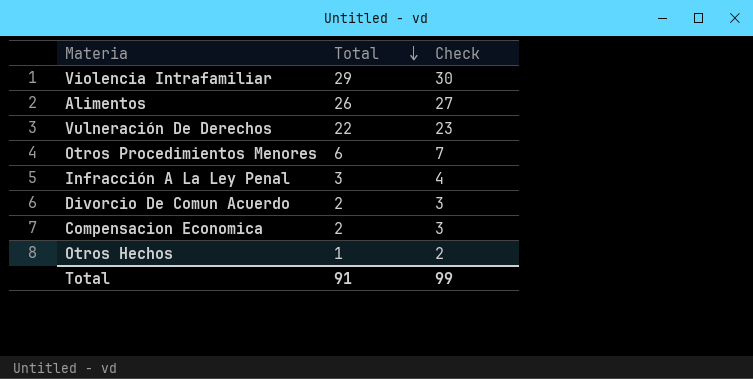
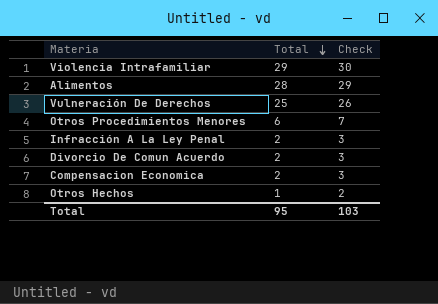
Alimentos | Total: 26 -> 28
Alimentos | Check: 27 -> 29
Vulneración De Derechos | Total: 22 -> 25
Vulneración De Derechos | Check: 23 -> 26
Infracción A La Ley Penal | Total: 3 -> 2
Infracción A La Ley Penal | Check: 4 -> 3
Total | Total: 91 -> 95
Total | Check: 99 -> 103

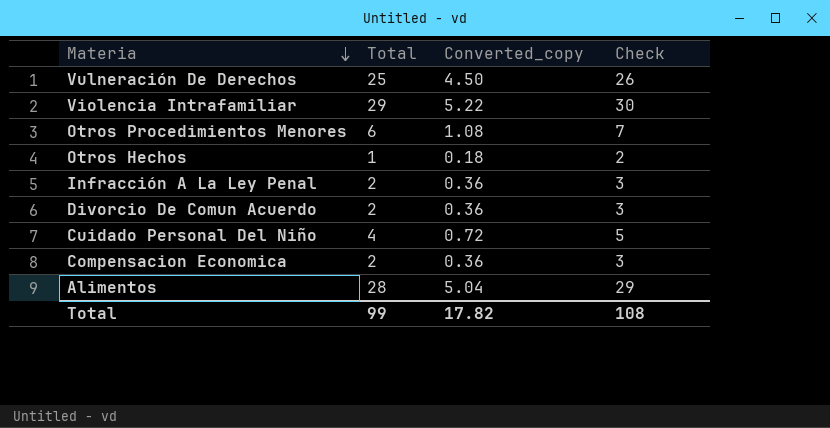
row order: Total descending -> Materia descending
column Converted_copy | formula: none -> [Total] * 0.18
row Cuidado Personal Del Niño: none -> 4 | 0.72 | 5
Total | Total: 95 -> 99
Total | Check: 103 -> 108

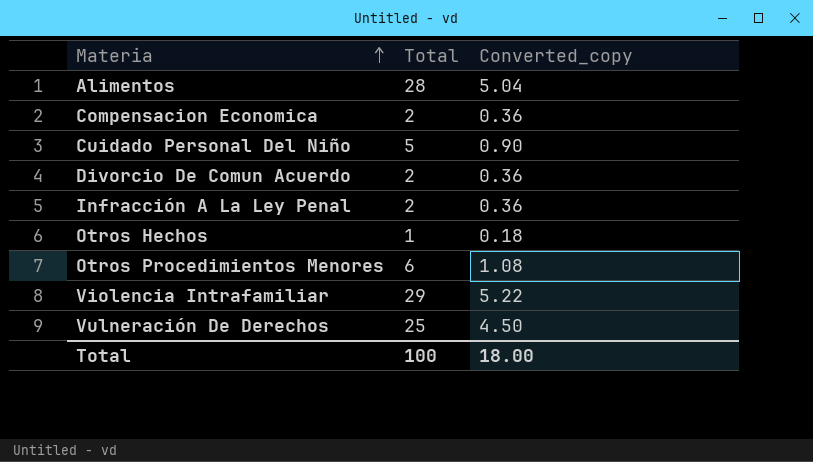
row order: Materia descending -> Materia ascending
column Check | formula: [Total] + 1 -> none
Cuidado Personal Del Niño | Total: 4 -> 5
Cuidado Personal Del Niño | Converted_copy: 0.72 -> 0.90
Total | Total: 99 -> 100
Total | Converted_copy: 17.82 -> 18.00

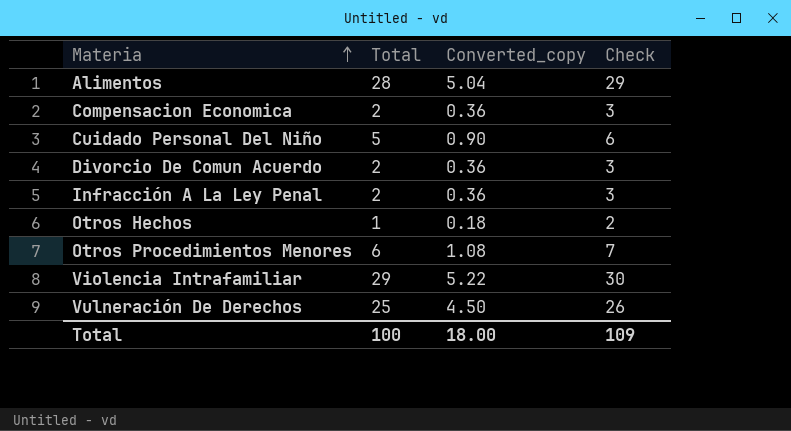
column Check | formula: none -> [Total] + 1

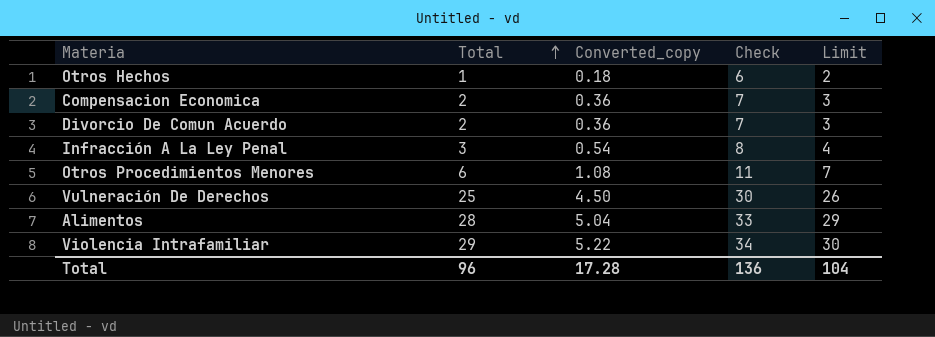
row order: Materia ascending -> Total ascending
column Check | formula: [Total] + 1 -> [Total] + 5
column Limit | formula: none -> [Total] + 1
row Cuidado Personal Del Niño: 5 | 0.90 | 6 -> none
Infracción A La Ley Penal | Total: 2 -> 3
Infracción A La Ley Penal | Converted_copy: 0.36 -> 0.54
Total | Total: 100 -> 96
Total | Converted_copy: 18.00 -> 17.28
Total | Check: 109 -> 136

